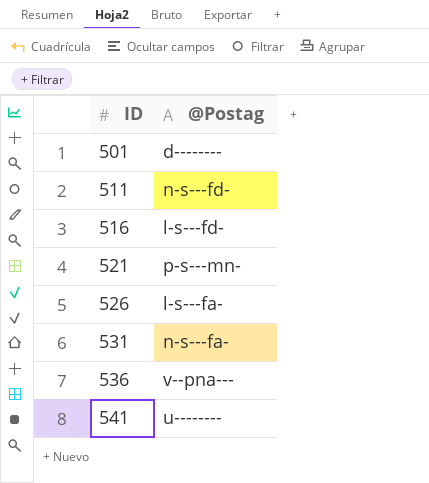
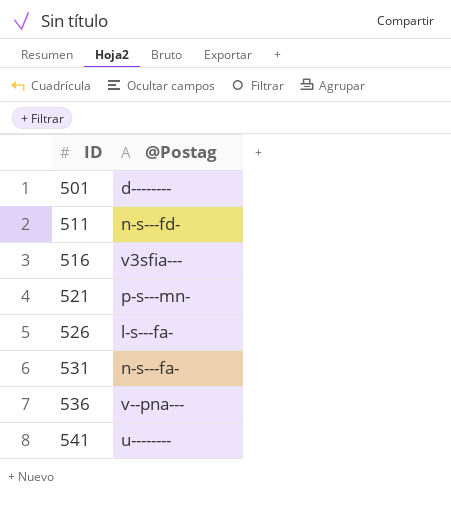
516 | @Postag: l-s---fd- -> v3sfia---

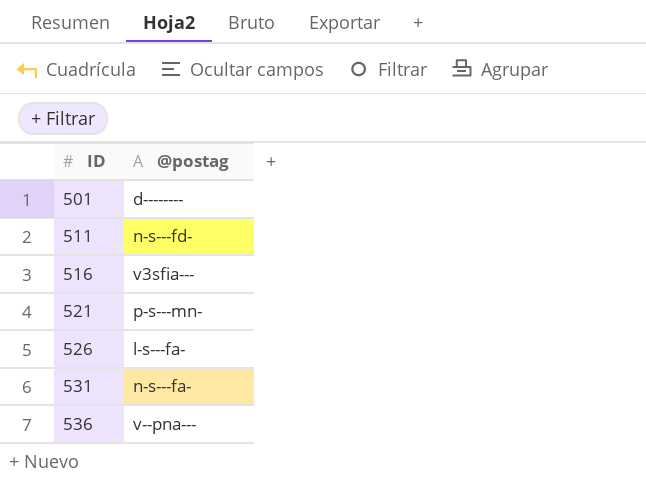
column name: @Postag -> @postag
row 541: u-------- -> none

